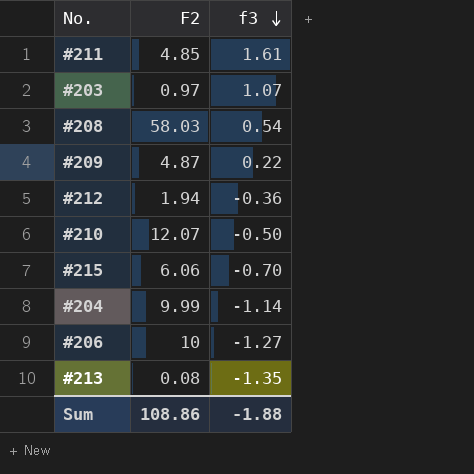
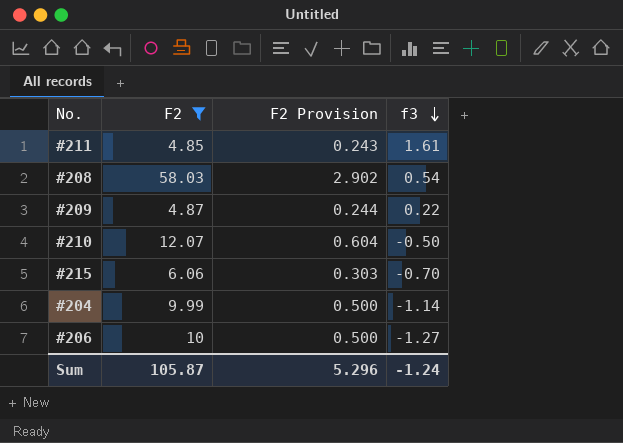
filter: none -> F2 >= 4.85
column F2 Provision | formula: none -> [F2] * 0.05
Sum | F2: 108.86 -> 105.87
Sum | f3: -1.88 -> -1.24

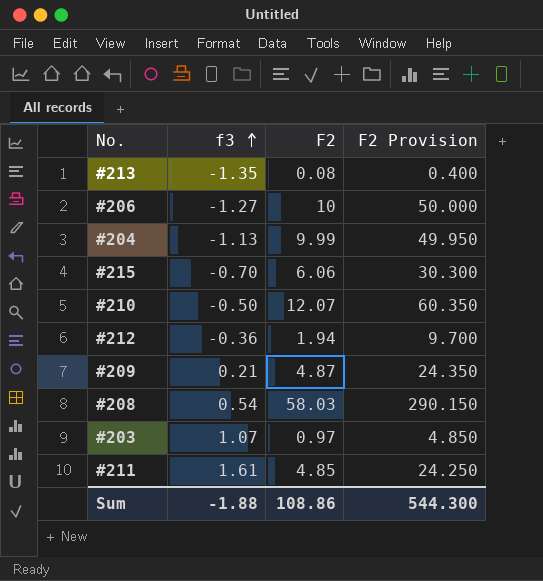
filter: F2 >= 4.85 -> none
row order: f3 descending -> f3 ascending
column f3 | position: 4 -> 2
column F2 Provision | formula: [F2] * 0.05 -> [F2] * 5
#204 | f3: -1.14 -> -1.13
#209 | f3: 0.22 -> 0.21
Sum | f3: -1.24 -> -1.88
Sum | F2: 105.87 -> 108.86
Sum | F2 Provision: 5.296 -> 544.300

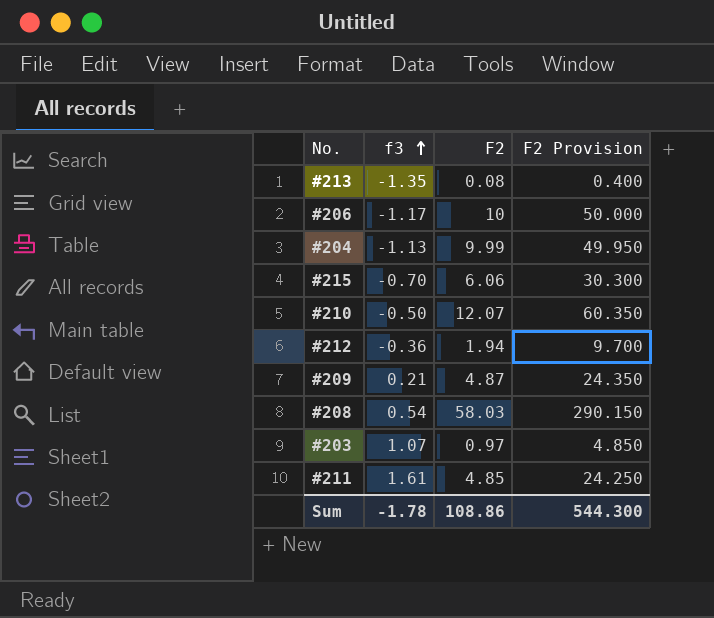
#206 | f3: -1.27 -> -1.17
Sum | f3: -1.88 -> -1.78

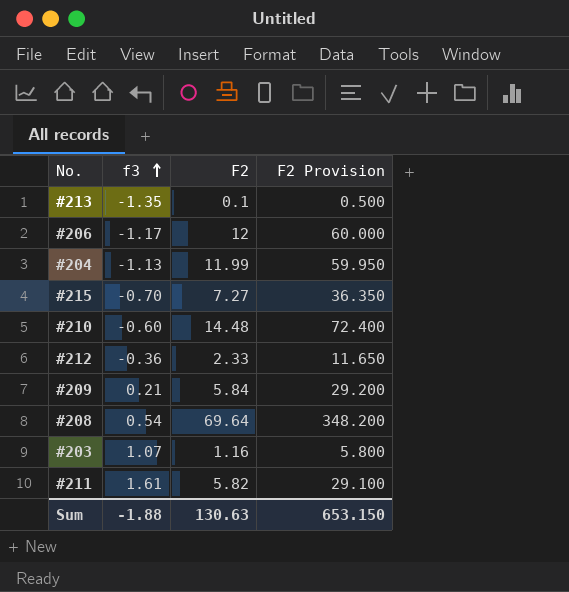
#213 | F2: 0.08 -> 0.1
#213 | F2 Provision: 0.400 -> 0.500
#206 | F2: 10 -> 12
#206 | F2 Provision: 50.000 -> 60.000
#204 | F2: 9.99 -> 11.99
#204 | F2 Provision: 49.950 -> 59.950
#215 | F2: 6.06 -> 7.27
#215 | F2 Provision: 30.300 -> 36.350
#210 | f3: -0.50 -> -0.60
#210 | F2: 12.07 -> 14.48
#210 | F2 Provision: 60.350 -> 72.400
#212 | F2: 1.94 -> 2.33
#212 | F2 Provision: 9.700 -> 11.650
#209 | F2: 4.87 -> 5.84
#209 | F2 Provision: 24.350 -> 29.200
#208 | F2: 58.03 -> 69.64
#208 | F2 Provision: 290.150 -> 348.200
#203 | F2: 0.97 -> 1.16
#203 | F2 Provision: 4.850 -> 5.800
#211 | F2: 4.85 -> 5.82
#211 | F2 Provision: 24.250 -> 29.100
Sum | f3: -1.78 -> -1.88
Sum | F2: 108.86 -> 130.63
Sum | F2 Provision: 544.300 -> 653.150

